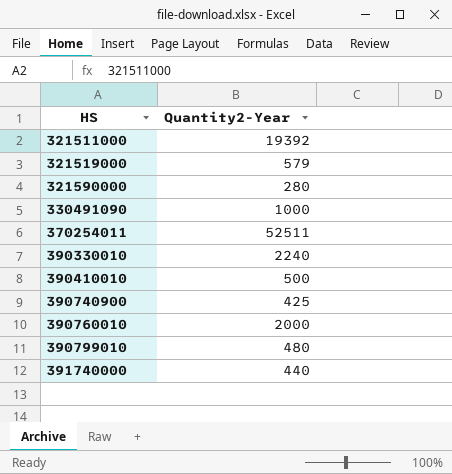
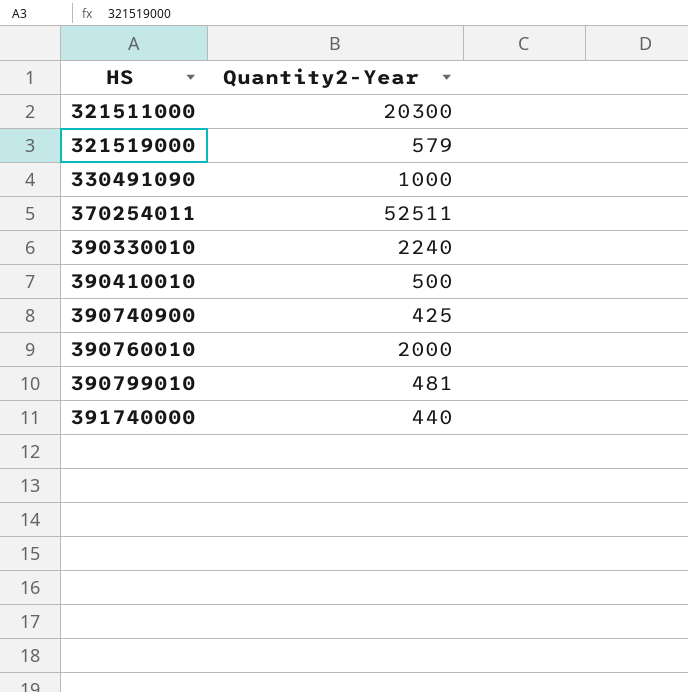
row 321590000: 280 -> none
321511000 | Quantity2-Year: 19392 -> 20300
390799010 | Quantity2-Year: 480 -> 481

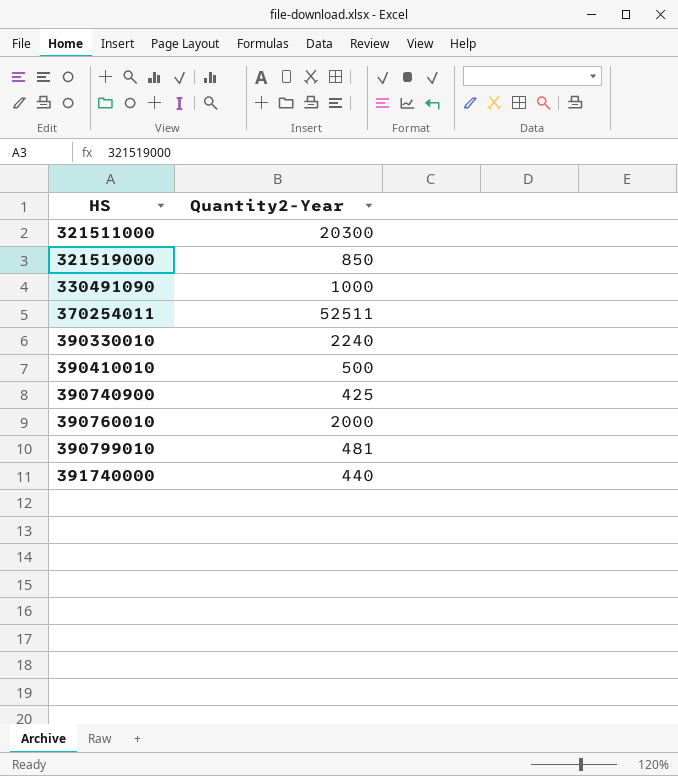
321519000 | Quantity2-Year: 579 -> 850

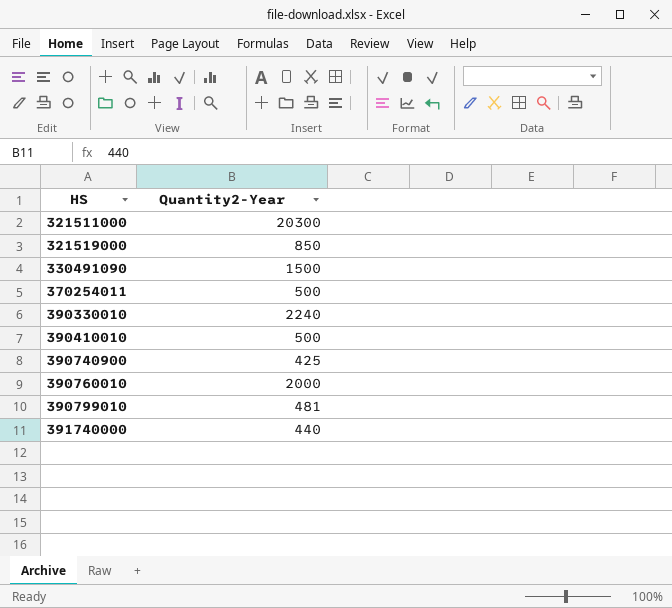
330491090 | Quantity2-Year: 1000 -> 1500
370254011 | Quantity2-Year: 52511 -> 500

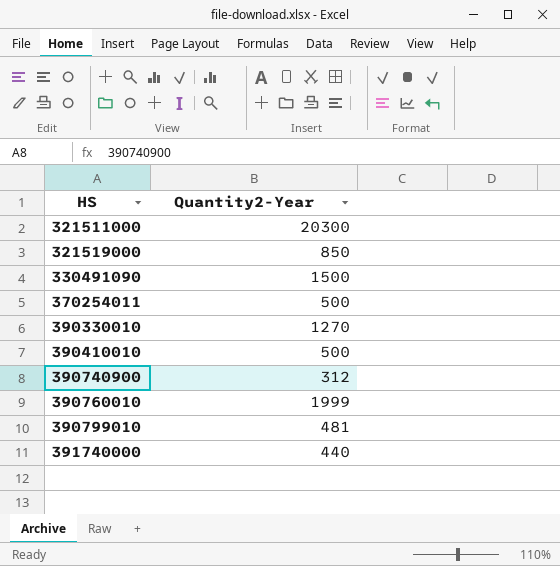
390330010 | Quantity2-Year: 2240 -> 1270
390740900 | Quantity2-Year: 425 -> 312
390760010 | Quantity2-Year: 2000 -> 1999

